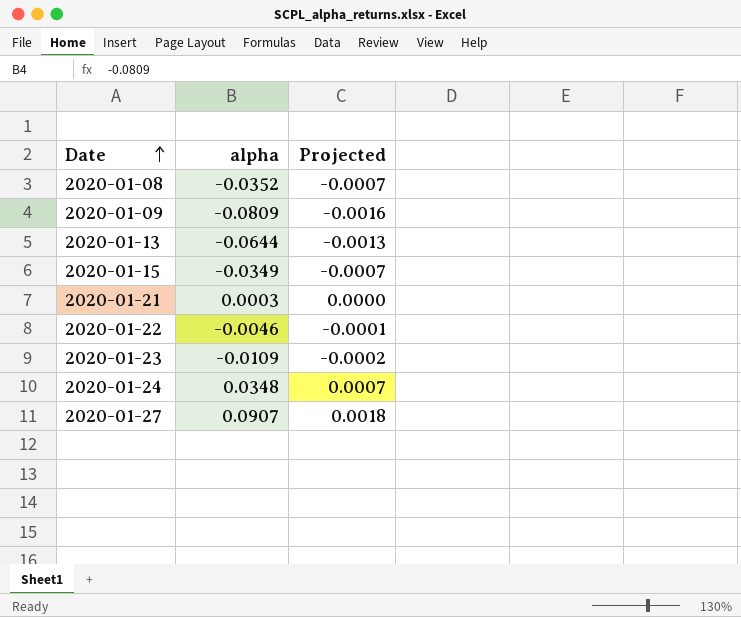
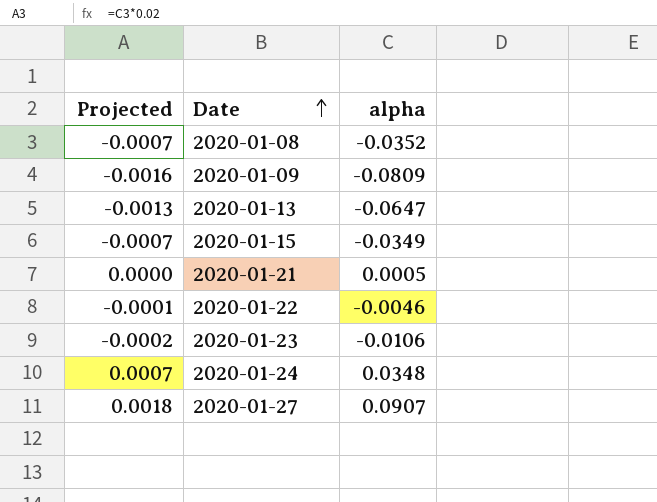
column Projected | position: 3 -> 1
2020-01-13 | alpha: -0.0644 -> -0.0647
2020-01-21 | alpha: 0.0003 -> 0.0005
2020-01-23 | alpha: -0.0109 -> -0.0106

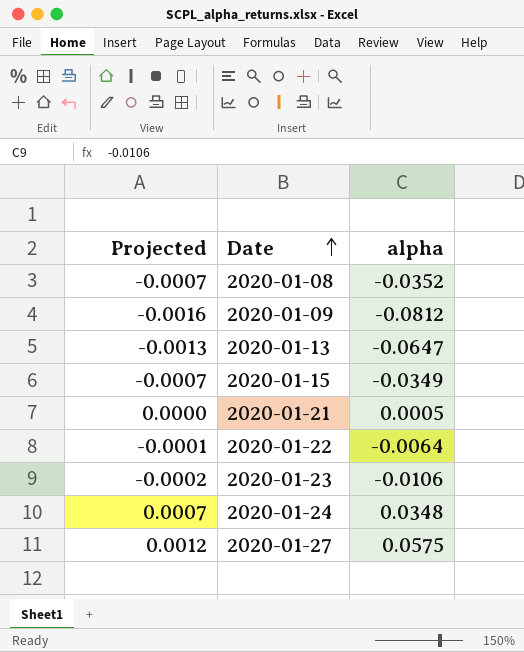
2020-01-09 | alpha: -0.0809 -> -0.0812
2020-01-22 | alpha: -0.0046 -> -0.0064
2020-01-27 | Projected: 0.0018 -> 0.0012
2020-01-27 | alpha: 0.0907 -> 0.0575

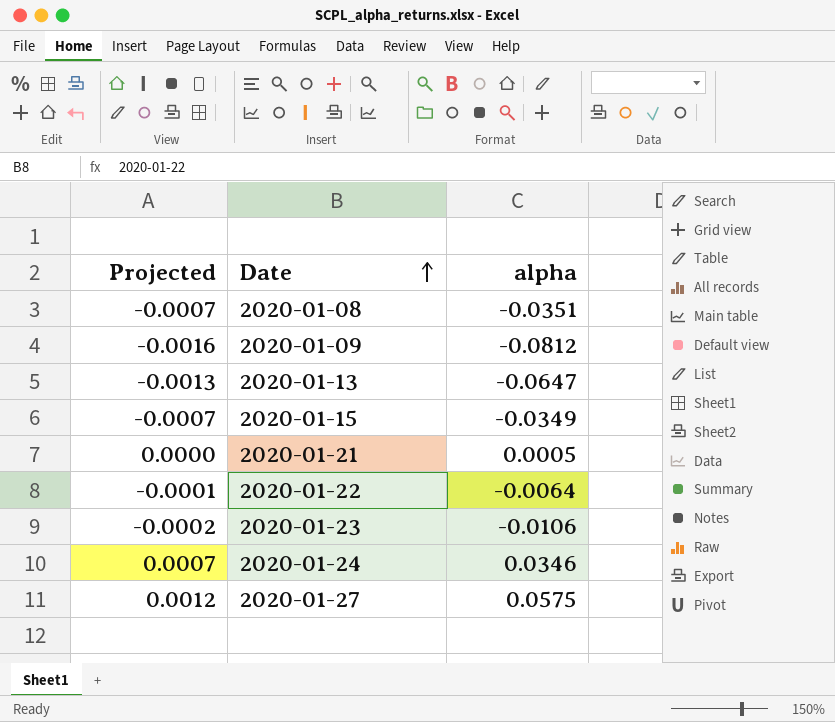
2020-01-08 | alpha: -0.0352 -> -0.0351
2020-01-24 | alpha: 0.0348 -> 0.0346

